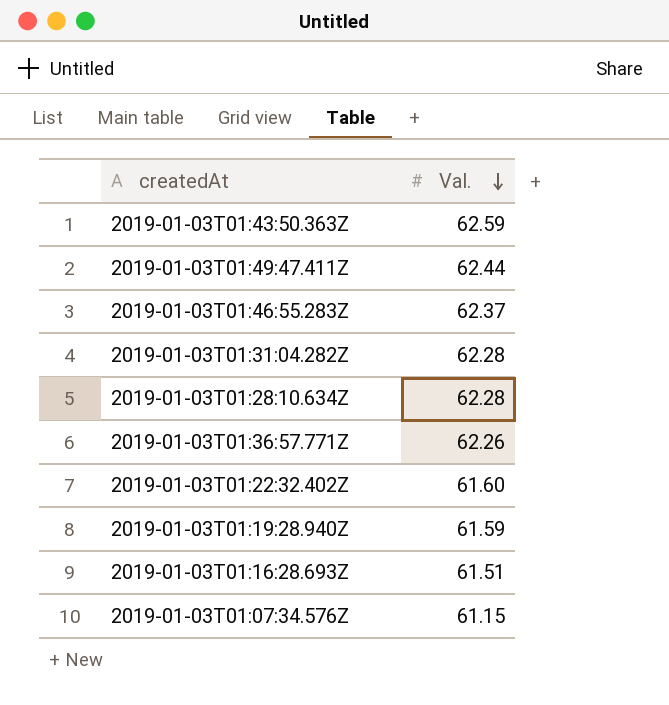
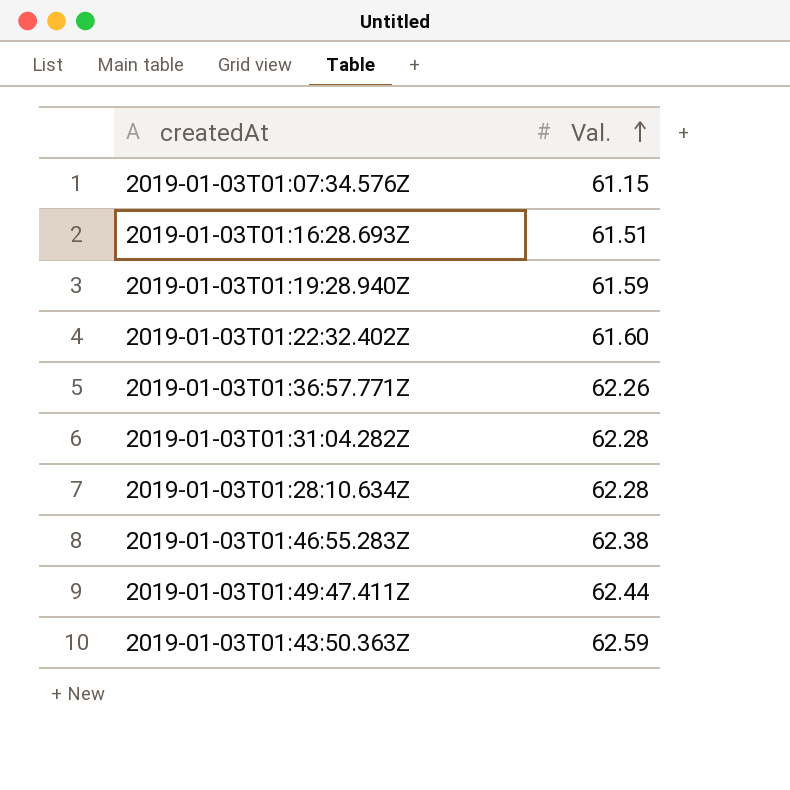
row order: Val. descending -> Val. ascending
2019-01-03T01:46:55.283Z | Val.: 62.37 -> 62.38

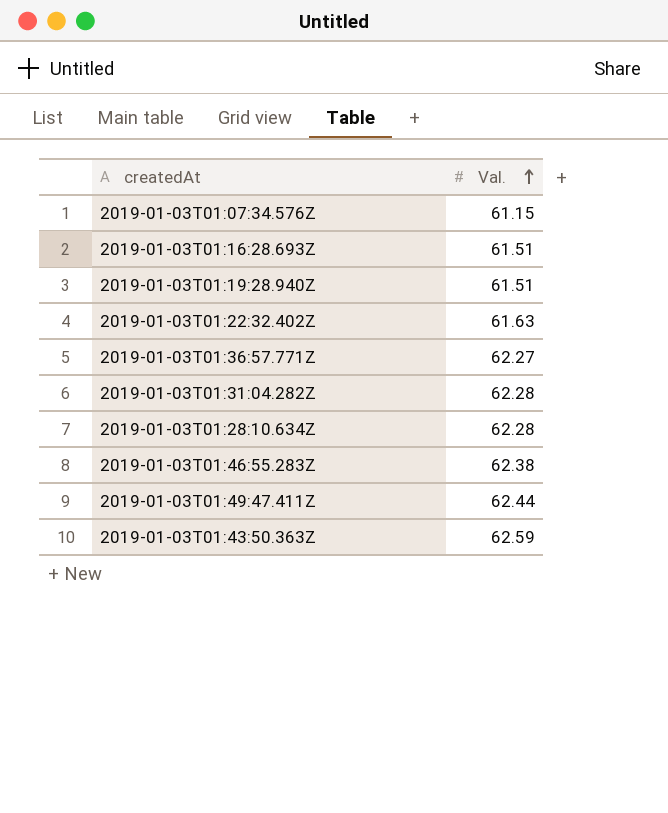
2019-01-03T01:19:28.940Z | Val.: 61.59 -> 61.51
2019-01-03T01:22:32.402Z | Val.: 61.60 -> 61.63
2019-01-03T01:36:57.771Z | Val.: 62.26 -> 62.27

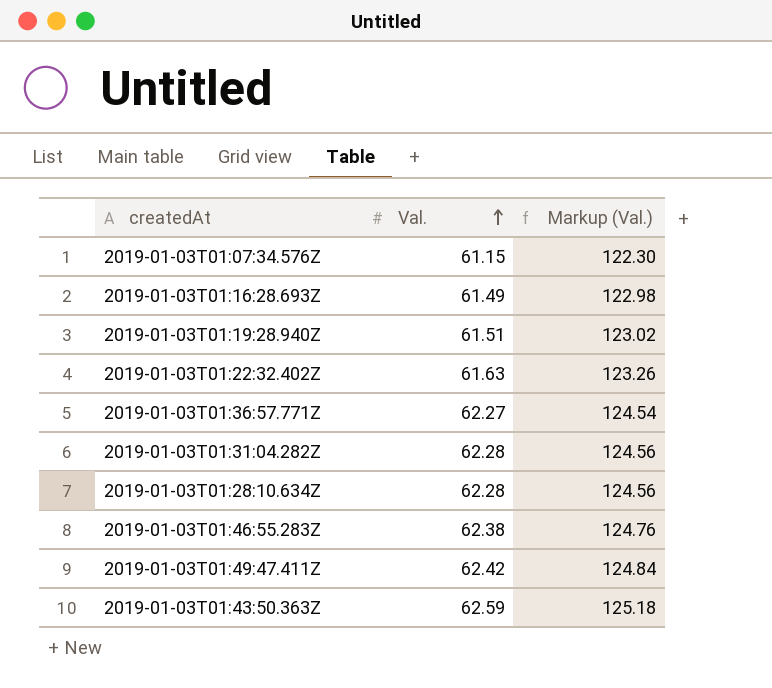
column Markup (Val.) | formula: none -> [Val.] * 2
2019-01-03T01:16:28.693Z | Val.: 61.51 -> 61.49
2019-01-03T01:49:47.411Z | Val.: 62.44 -> 62.42

